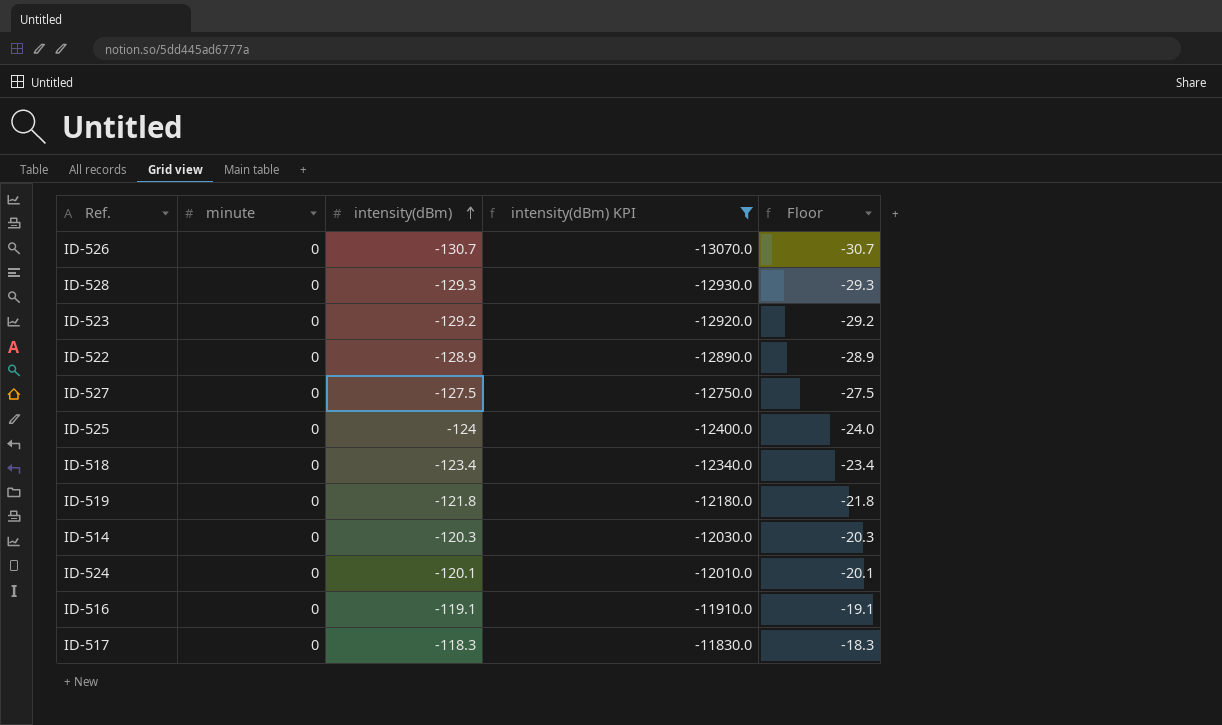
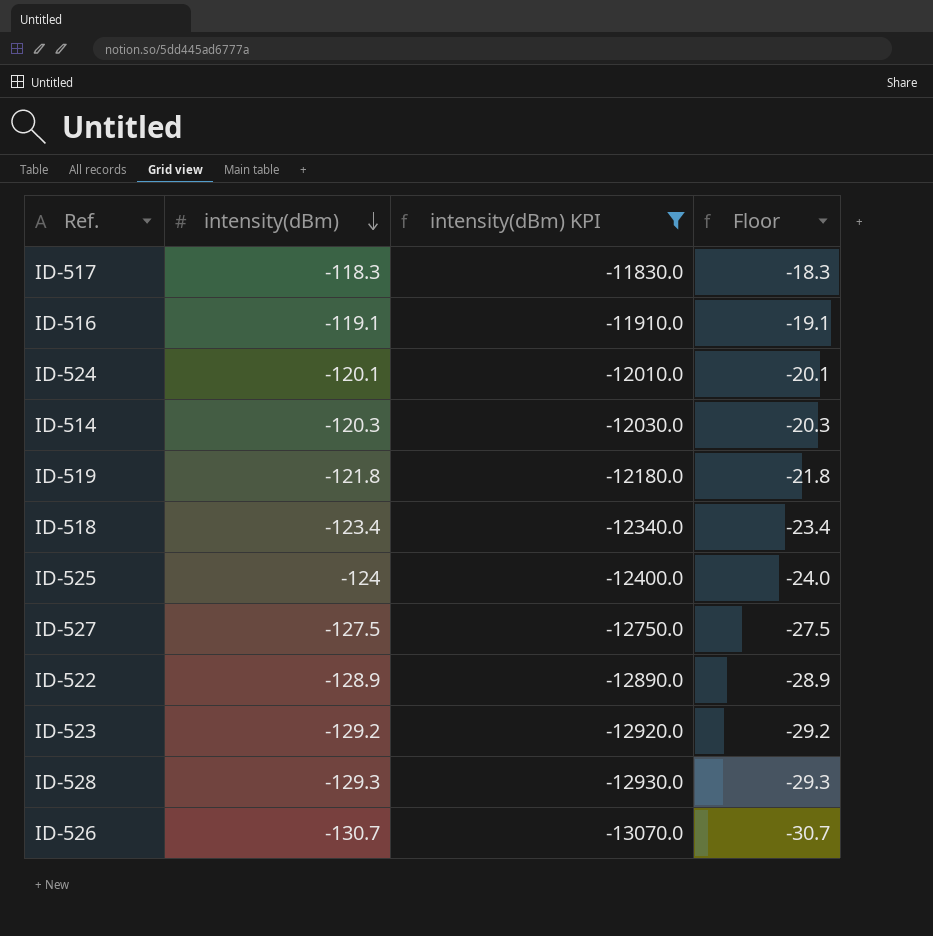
row order: intensity(dBm) ascending -> intensity(dBm) descending
column minute | position: 2 -> none

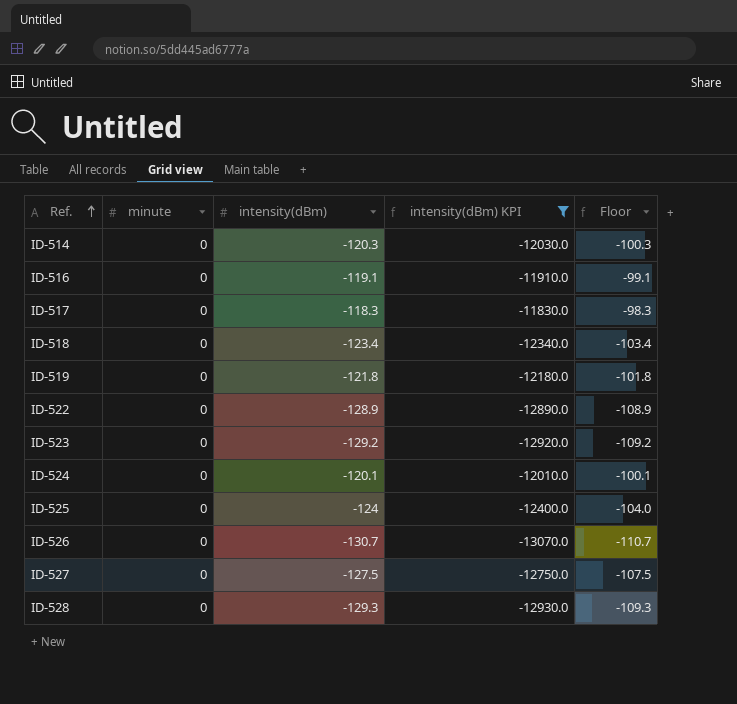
row order: intensity(dBm) descending -> Ref. ascending
column minute | position: none -> 2
column Floor | formula: [intensity(dBm)] + 100 -> [intensity(dBm)] + 20

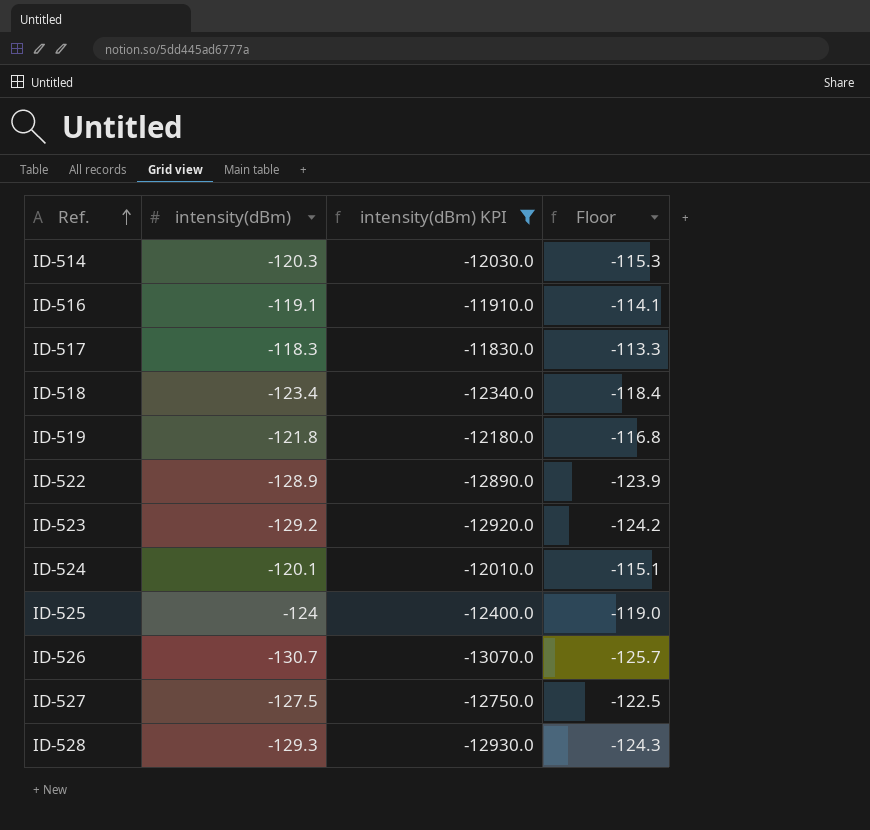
column minute | position: 2 -> none
column Floor | formula: [intensity(dBm)] + 20 -> [intensity(dBm)] + 5

